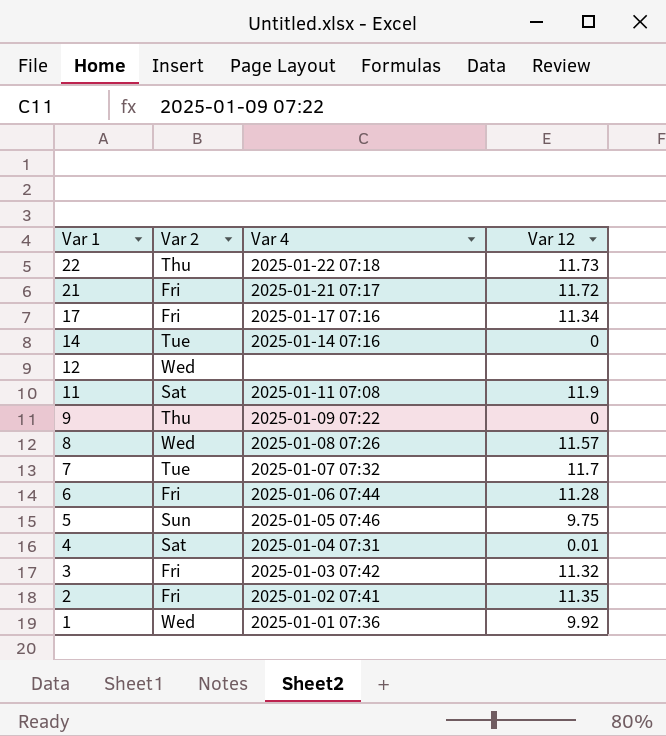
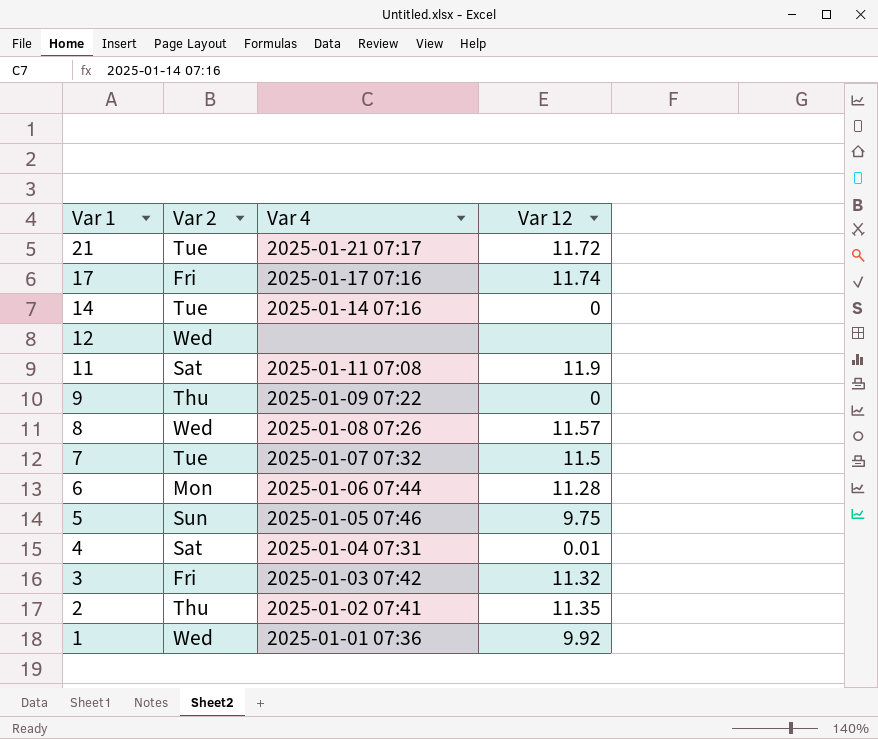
row 22: Thu | 2025-01-22 07:18 | 11.73 -> none
21 | Var 2: Fri -> Tue
17 | Var 12: 11.34 -> 11.74
7 | Var 12: 11.7 -> 11.5
6 | Var 2: Fri -> Mon
2 | Var 2: Fri -> Thu

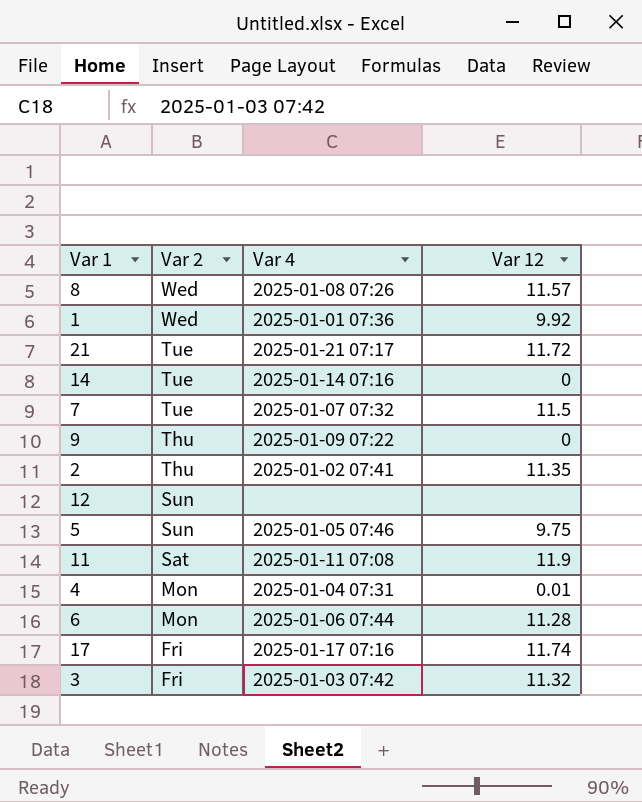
row order: Var 1 descending -> Var 2 descending
12 | Var 2: Wed -> Sun
4 | Var 2: Sat -> Mon

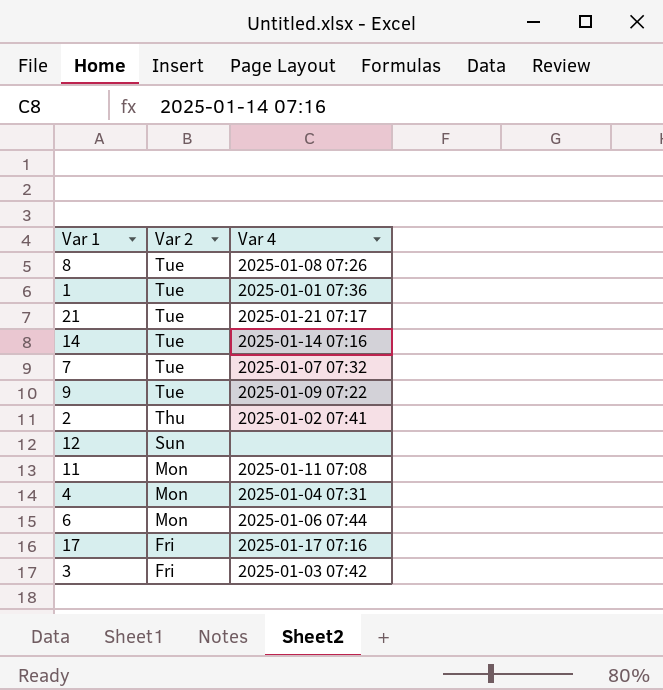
column Var 12 | position: 4 -> none
row 5: Sun | 2025-01-05 07:46 | 9.75 -> none
8 | Var 2: Wed -> Tue
1 | Var 2: Wed -> Tue
9 | Var 2: Thu -> Tue
11 | Var 2: Sat -> Mon

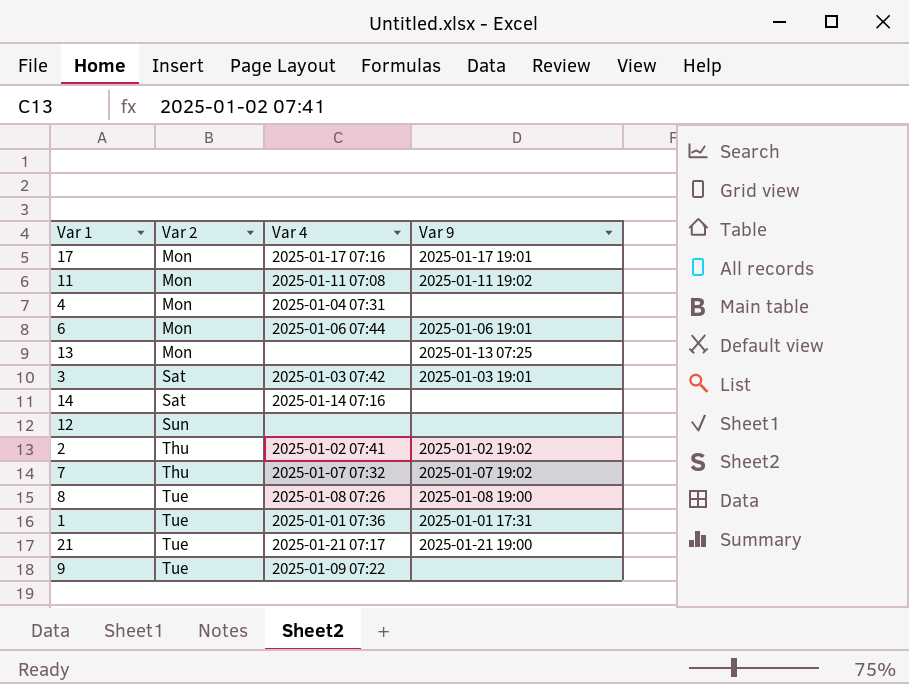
row order: Var 2 descending -> Var 2 ascending
column Var 9 | position: none -> 4
17 | Var 2: Fri -> Mon
row 13: none -> Mon | none | 2025-01-13 07:25
3 | Var 2: Fri -> Sat
14 | Var 2: Tue -> Sat
7 | Var 2: Tue -> Thu

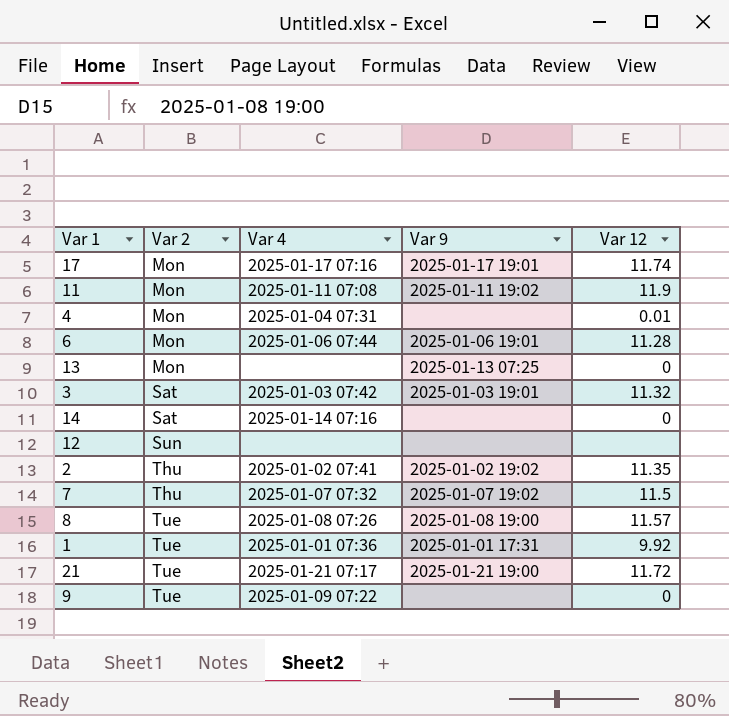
column Var 12 | position: none -> 5

